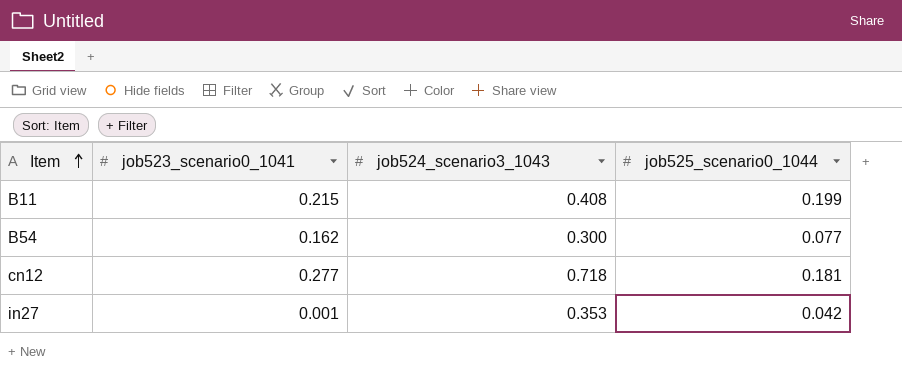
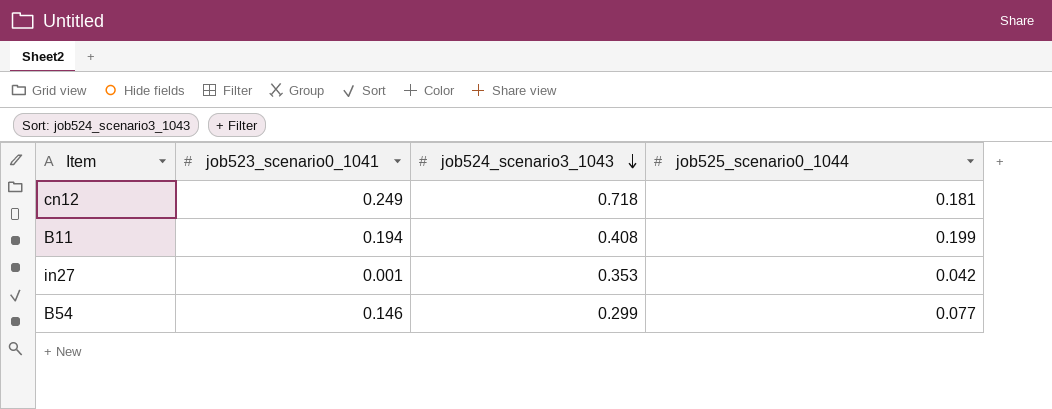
row order: Item ascending -> job524_scenario3_1043 descending
cn12 | job523_scenario0_1041: 0.277 -> 0.249
B11 | job523_scenario0_1041: 0.215 -> 0.194
B54 | job523_scenario0_1041: 0.162 -> 0.146
B54 | job524_scenario3_1043: 0.300 -> 0.299

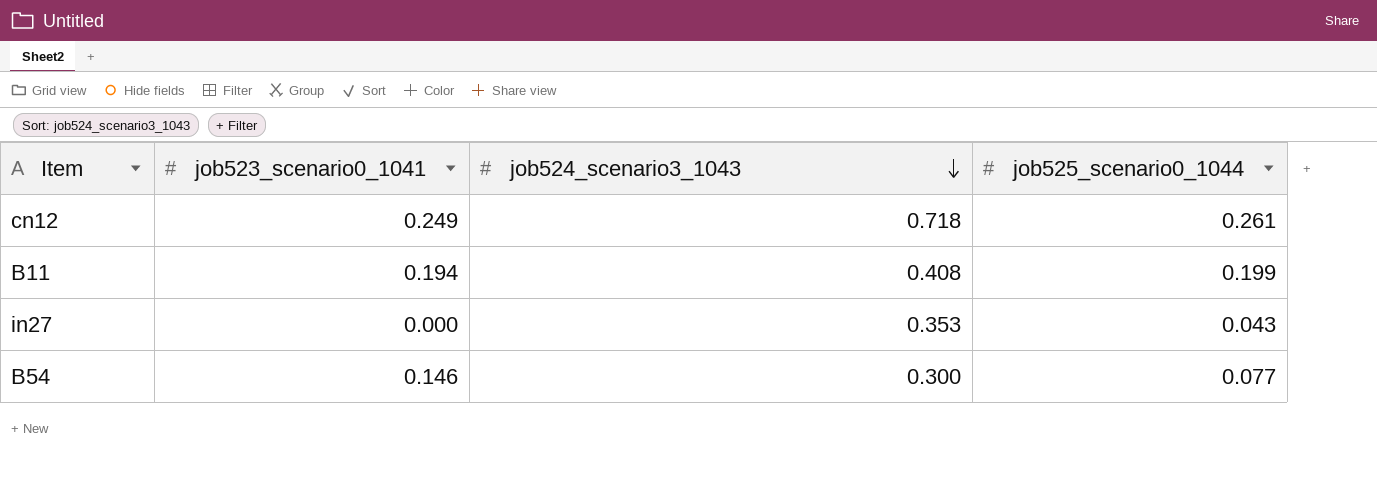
cn12 | job525_scenario0_1044: 0.181 -> 0.261
in27 | job523_scenario0_1041: 0.001 -> 0.000
in27 | job525_scenario0_1044: 0.042 -> 0.043
B54 | job524_scenario3_1043: 0.299 -> 0.300

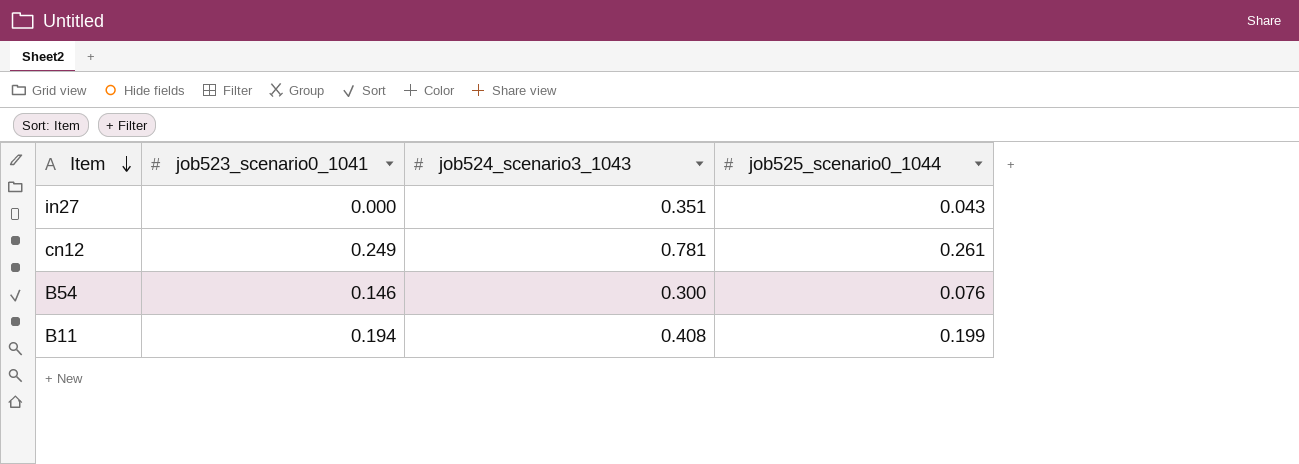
row order: job524_scenario3_1043 descending -> Item descending
in27 | job524_scenario3_1043: 0.353 -> 0.351
cn12 | job524_scenario3_1043: 0.718 -> 0.781
B54 | job525_scenario0_1044: 0.077 -> 0.076

